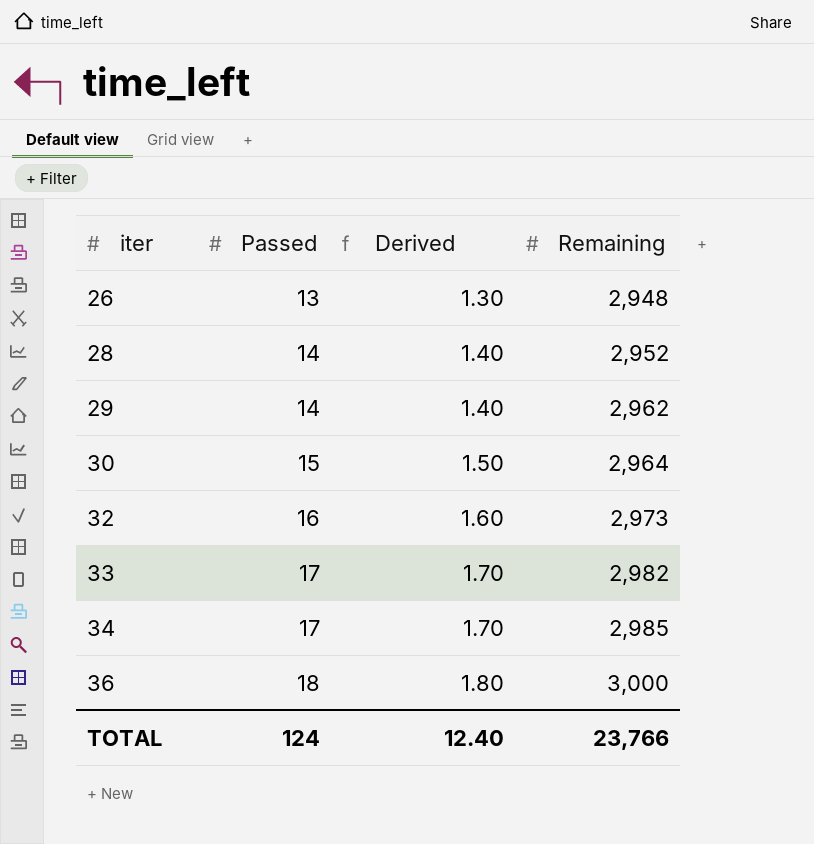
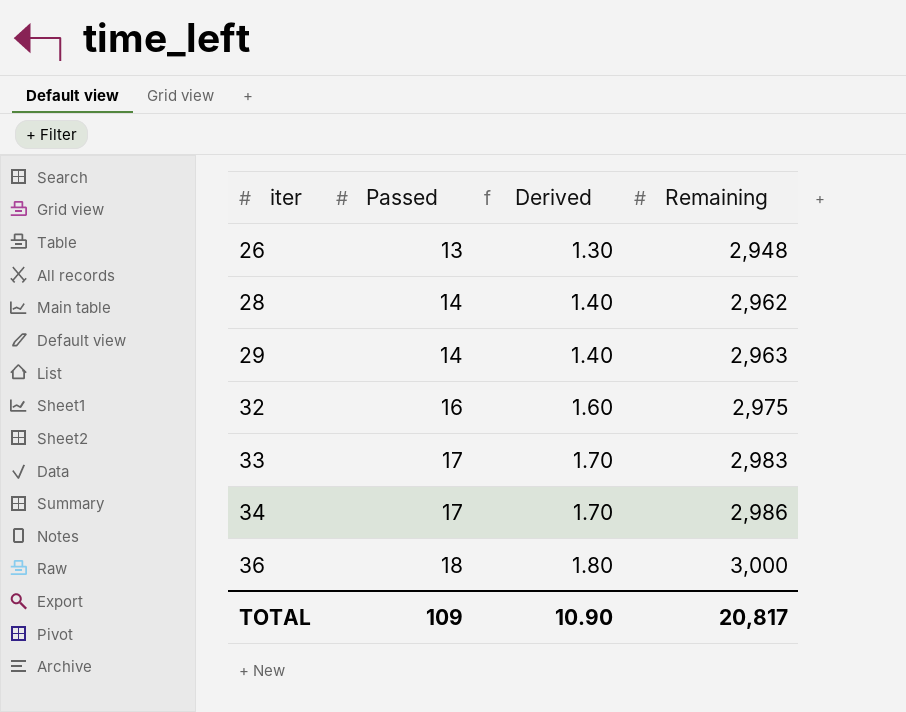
row 30: 15 | 1.50 | 2,964 -> none
28 | Remaining: 2,952 -> 2,962
29 | Remaining: 2,962 -> 2,963
32 | Remaining: 2,973 -> 2,975
33 | Remaining: 2,982 -> 2,983
34 | Remaining: 2,985 -> 2,986
TOTAL | Passed: 124 -> 109
TOTAL | Derived: 12.40 -> 10.90
TOTAL | Remaining: 23,766 -> 20,817

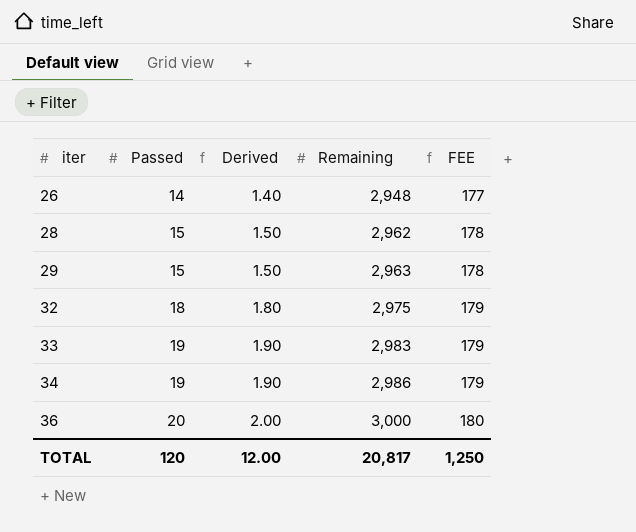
column FEE | formula: none -> [Remaining] * 0.06
26 | Passed: 13 -> 14
26 | Derived: 1.30 -> 1.40
28 | Passed: 14 -> 15
28 | Derived: 1.40 -> 1.50
29 | Passed: 14 -> 15
29 | Derived: 1.40 -> 1.50
32 | Passed: 16 -> 18
32 | Derived: 1.60 -> 1.80
33 | Passed: 17 -> 19
33 | Derived: 1.70 -> 1.90
34 | Passed: 17 -> 19
34 | Derived: 1.70 -> 1.90
36 | Passed: 18 -> 20
36 | Derived: 1.80 -> 2.00
TOTAL | Passed: 109 -> 120
TOTAL | Derived: 10.90 -> 12.00

